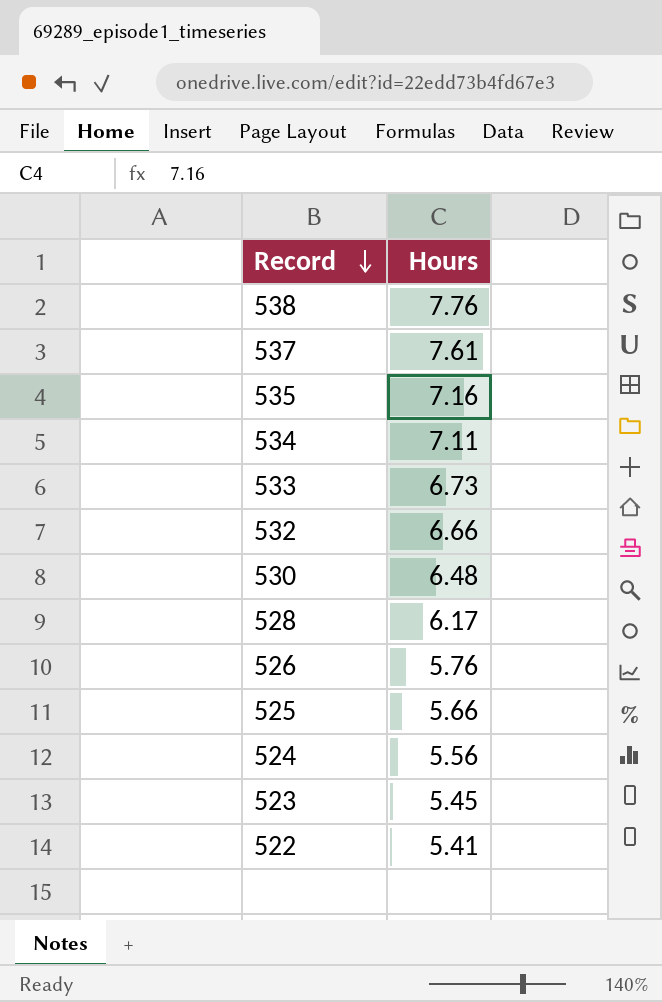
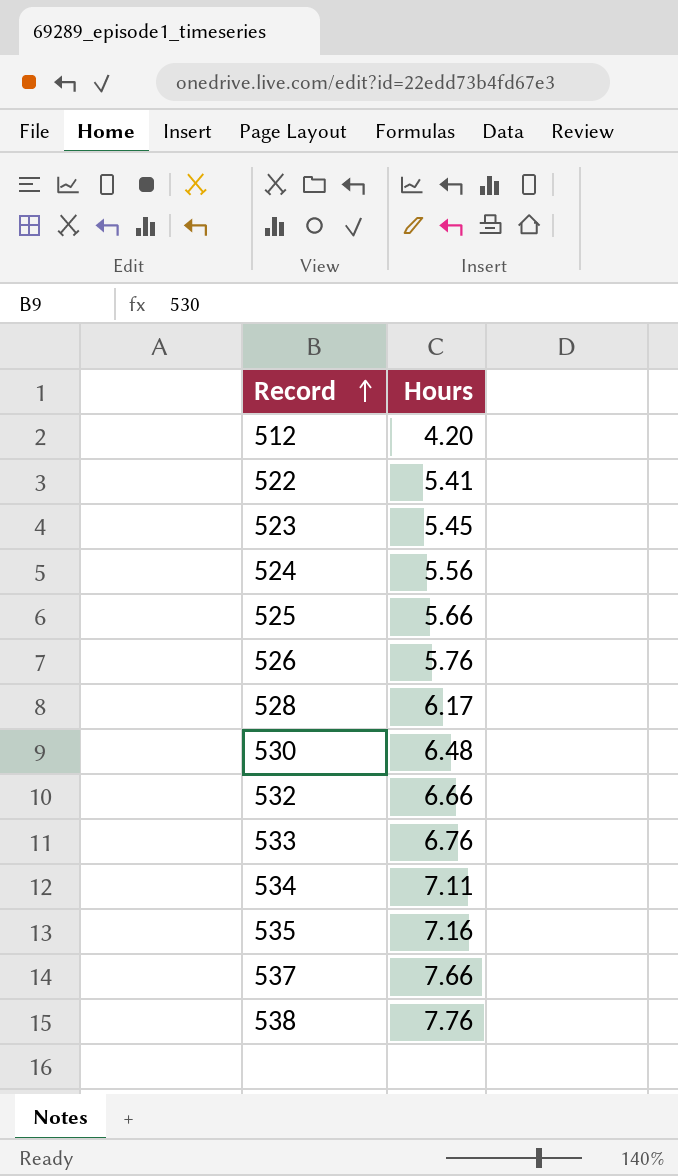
row order: Record descending -> Record ascending
row 512: none -> 4.20
533 | Hours: 6.73 -> 6.76
537 | Hours: 7.61 -> 7.66

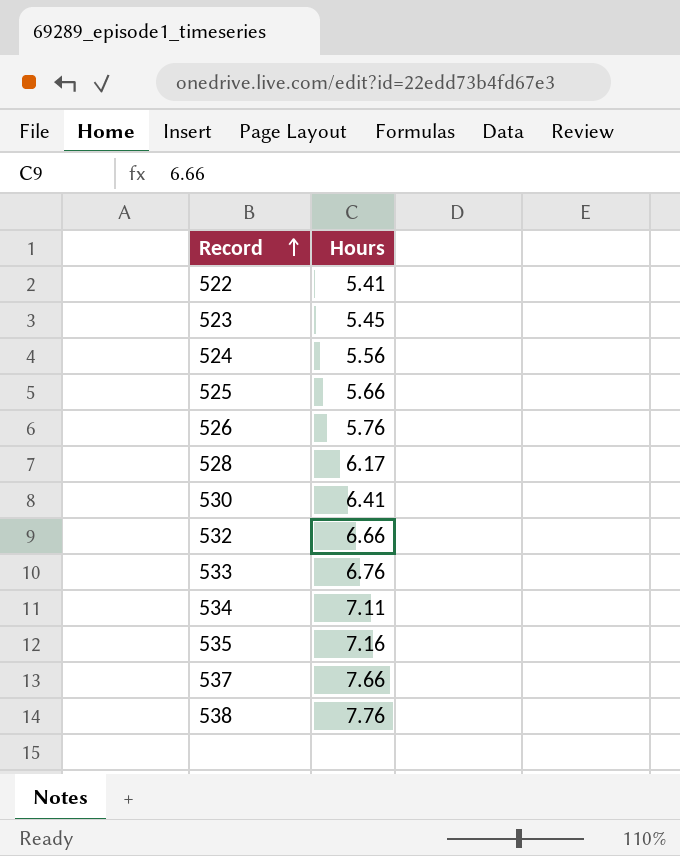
row 512: 4.20 -> none
530 | Hours: 6.48 -> 6.41

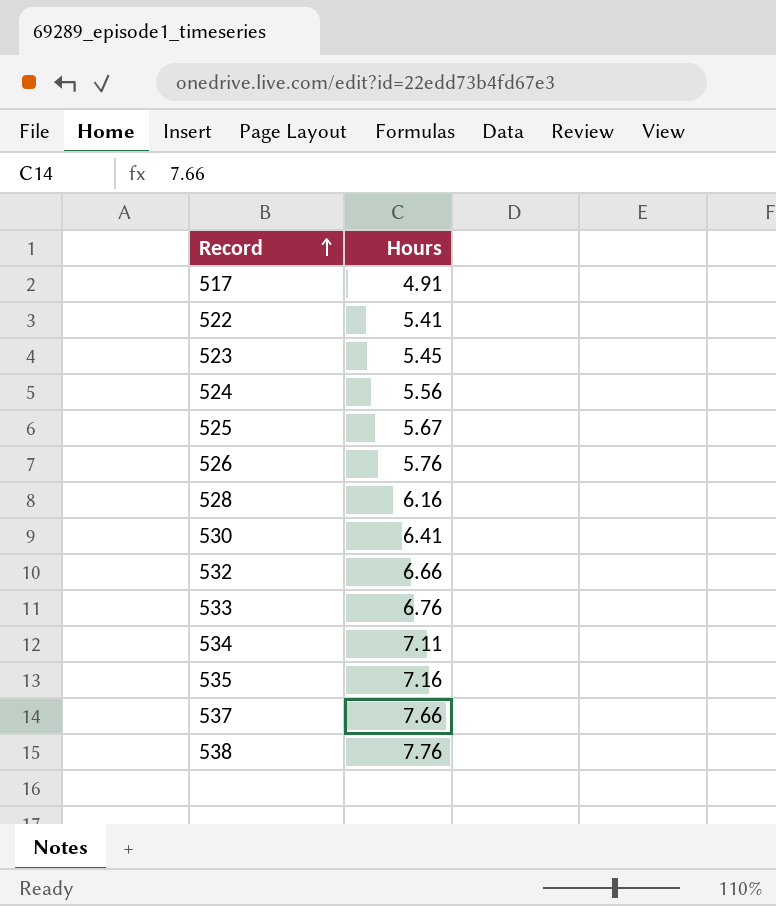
row 517: none -> 4.91
525 | Hours: 5.66 -> 5.67
528 | Hours: 6.17 -> 6.16

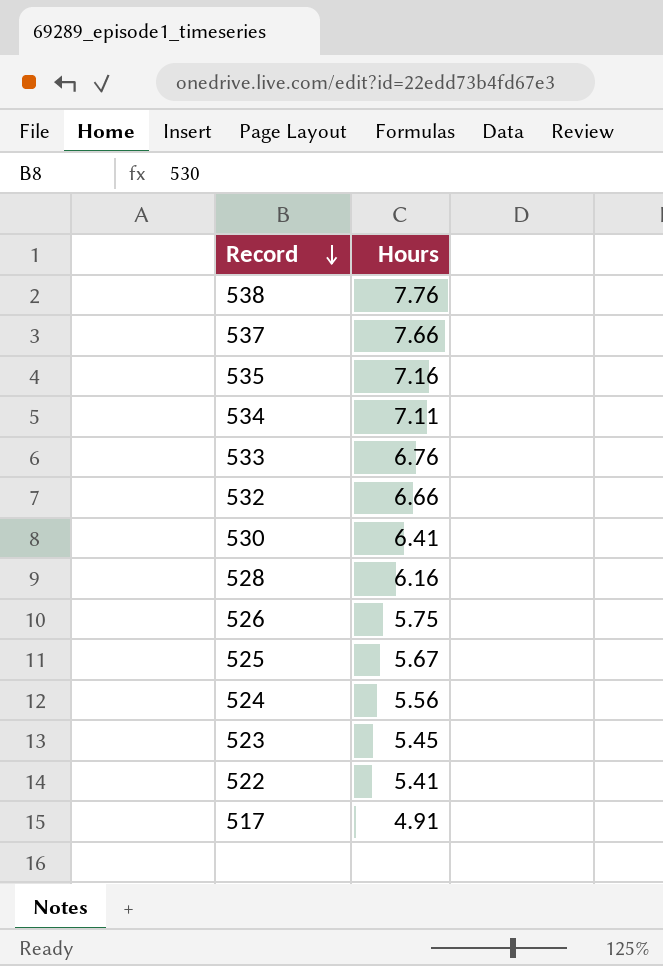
row order: Record ascending -> Record descending
526 | Hours: 5.76 -> 5.75

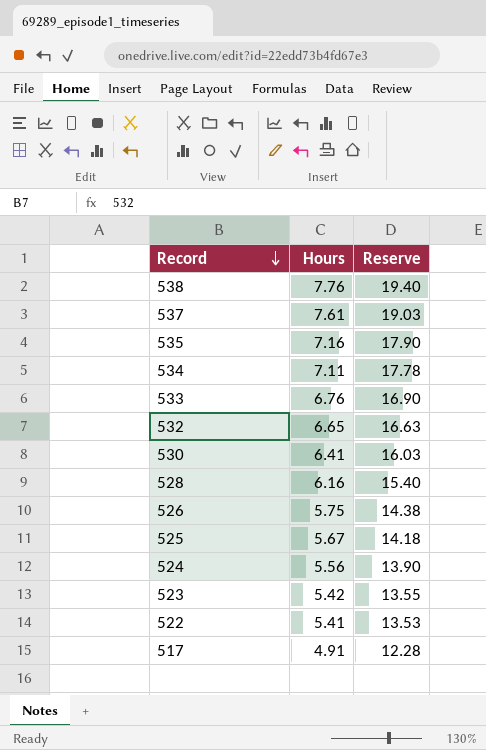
column Reserve | formula: none -> [Hours] * 2.5
537 | Hours: 7.66 -> 7.61
532 | Hours: 6.66 -> 6.65
523 | Hours: 5.45 -> 5.42

